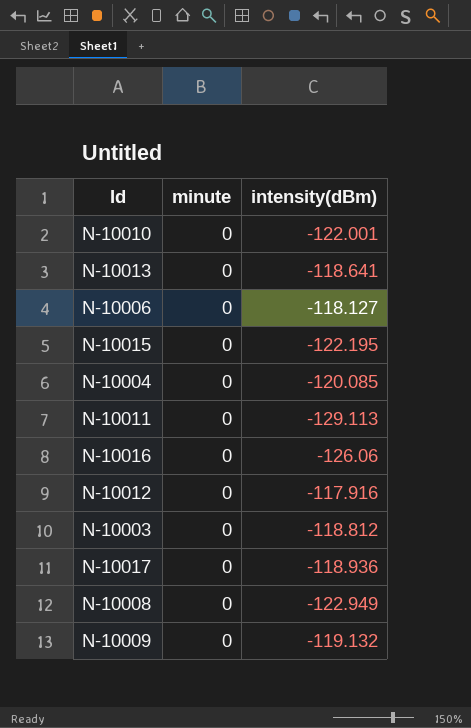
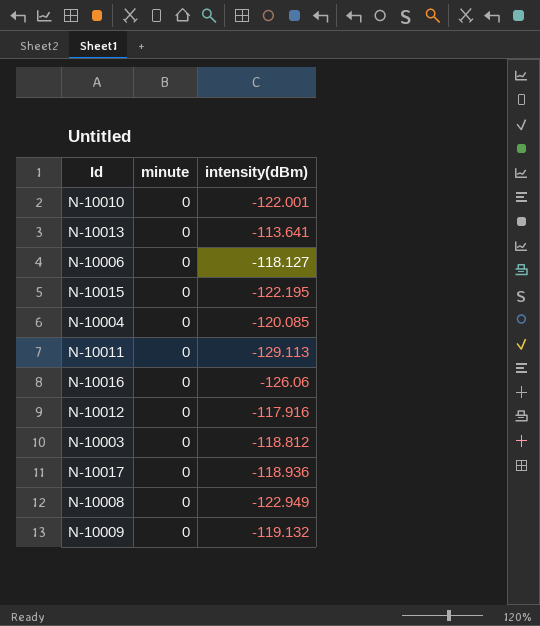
N-10013 | intensity(dBm): -118.641 -> -113.641

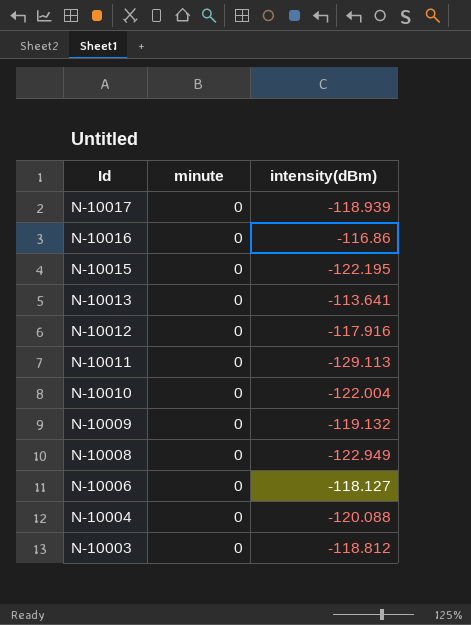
row order: none -> Id descending
N-10017 | intensity(dBm): -118.936 -> -118.939
N-10016 | intensity(dBm): -126.06 -> -116.86
N-10010 | intensity(dBm): -122.001 -> -122.004
N-10004 | intensity(dBm): -120.085 -> -120.088

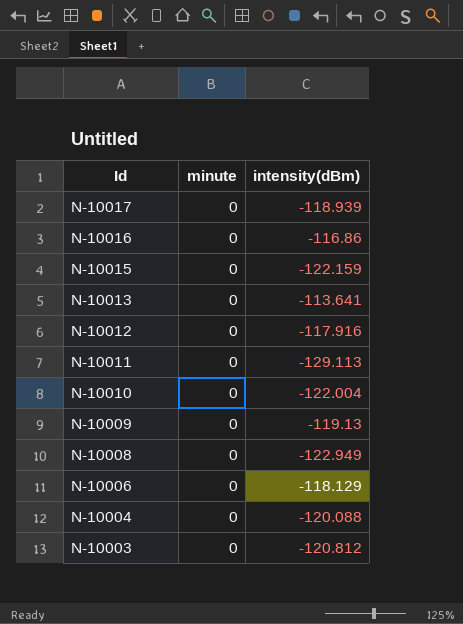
N-10015 | intensity(dBm): -122.195 -> -122.159
N-10009 | intensity(dBm): -119.132 -> -119.13
N-10006 | intensity(dBm): -118.127 -> -118.129
N-10003 | intensity(dBm): -118.812 -> -120.812

